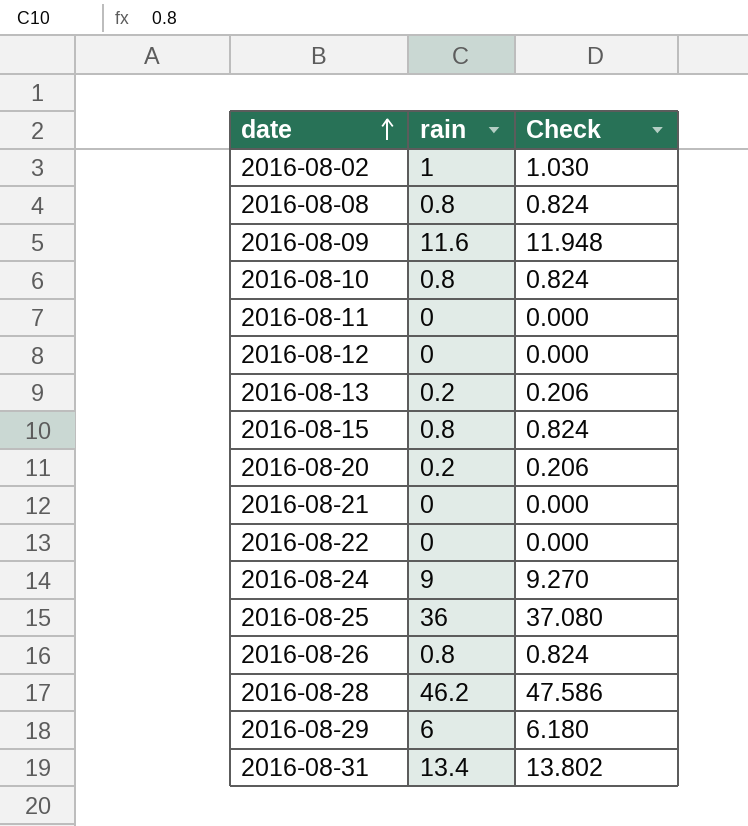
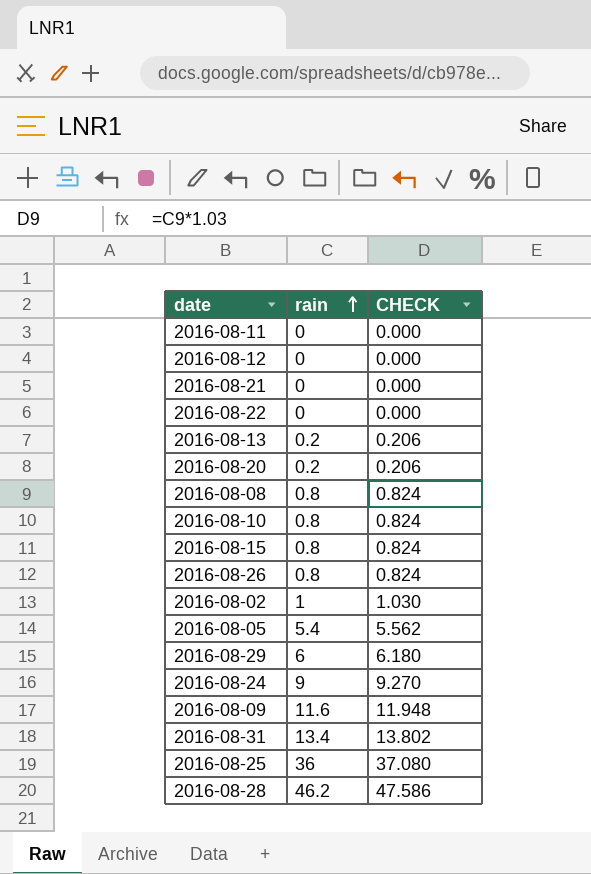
row order: date ascending -> rain ascending
column name: Check -> CHECK
row 2016-08-05: none -> 5.4 | 5.562

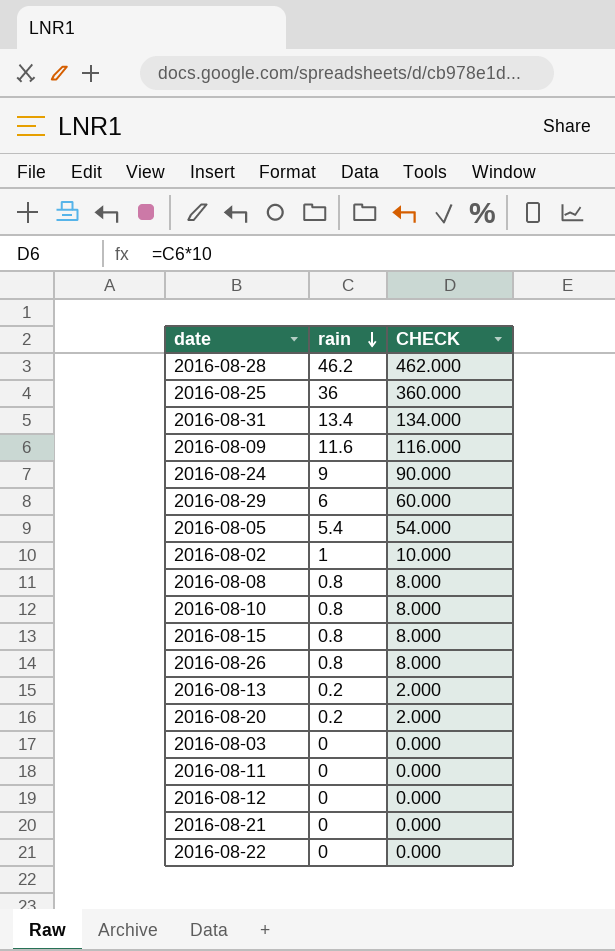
row order: rain ascending -> rain descending
column CHECK | formula: [rain] * 1.03 -> [rain] * 10
row 2016-08-03: none -> 0 | 0.000

